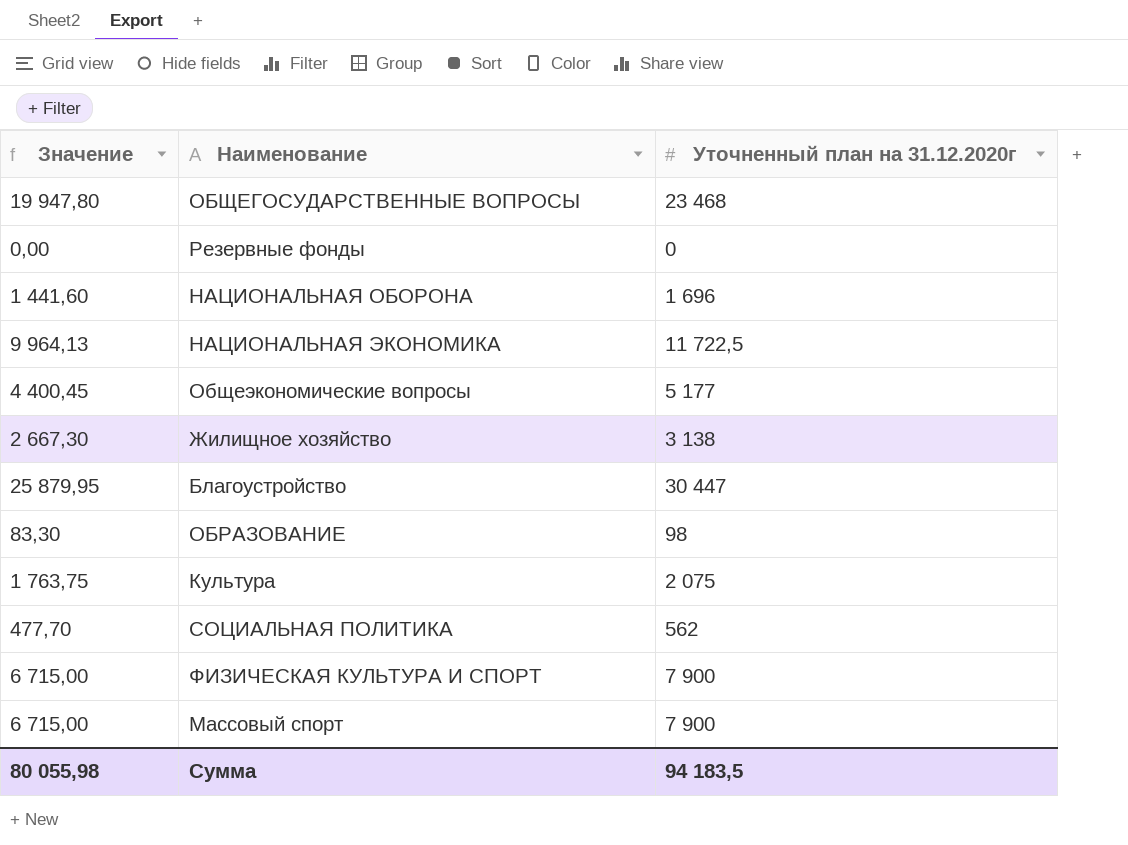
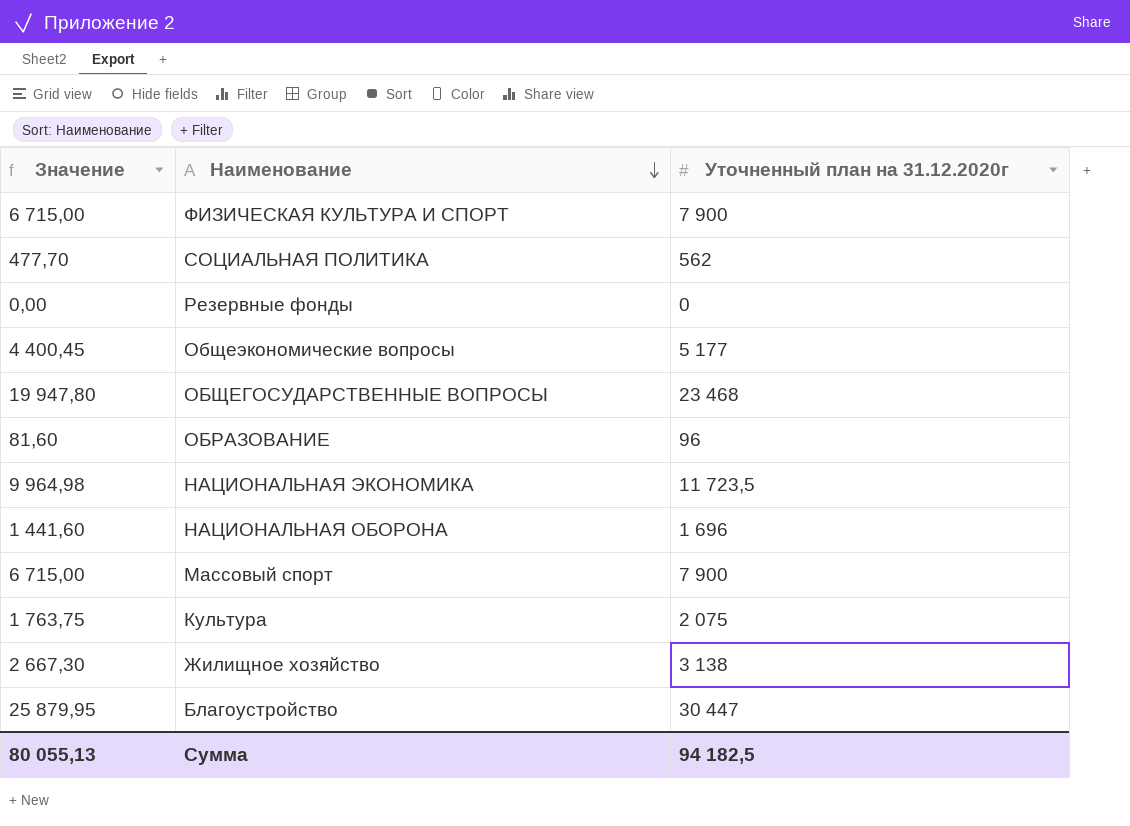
row order: none -> Наименование descending
ОБРАЗОВАНИЕ | Значение: 83,30 -> 81,60
ОБРАЗОВАНИЕ | Уточненный план на 31.12.2020г: 98 -> 96
НАЦИОНАЛЬНАЯ ЭКОНОМИКА | Значение: 9 964,13 -> 9 964,98
НАЦИОНАЛЬНАЯ ЭКОНОМИКА | Уточненный план на 31.12.2020г: 11 722,5 -> 11 723,5
Сумма | Значение: 80 055,98 -> 80 055,13
Сумма | Уточненный план на 31.12.2020г: 94 183,5 -> 94 182,5

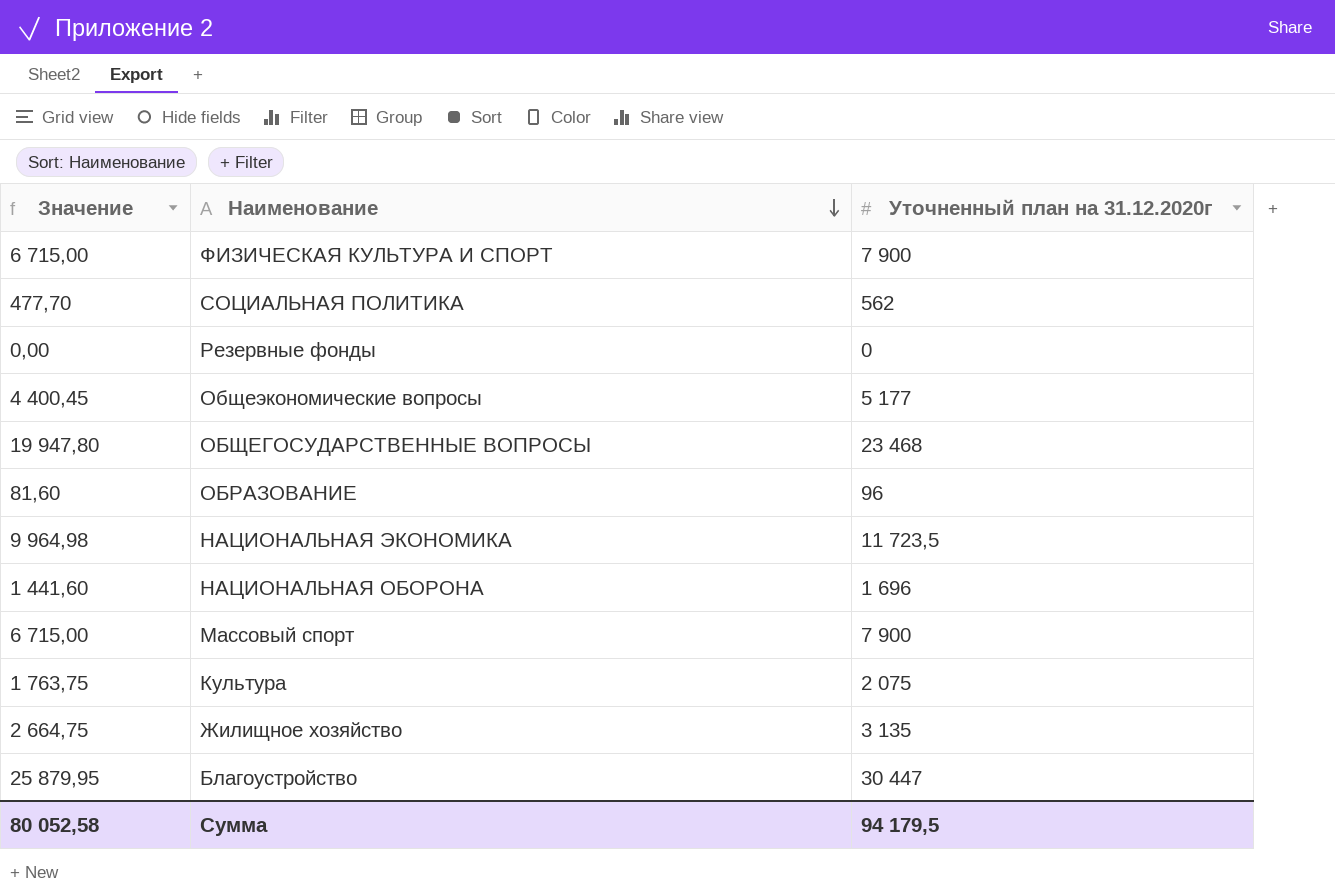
Жилищное хозяйство | Значение: 2 667,30 -> 2 664,75
Жилищное хозяйство | Уточненный план на 31.12.2020г: 3 138 -> 3 135
Сумма | Значение: 80 055,13 -> 80 052,58
Сумма | Уточненный план на 31.12.2020г: 94 182,5 -> 94 179,5

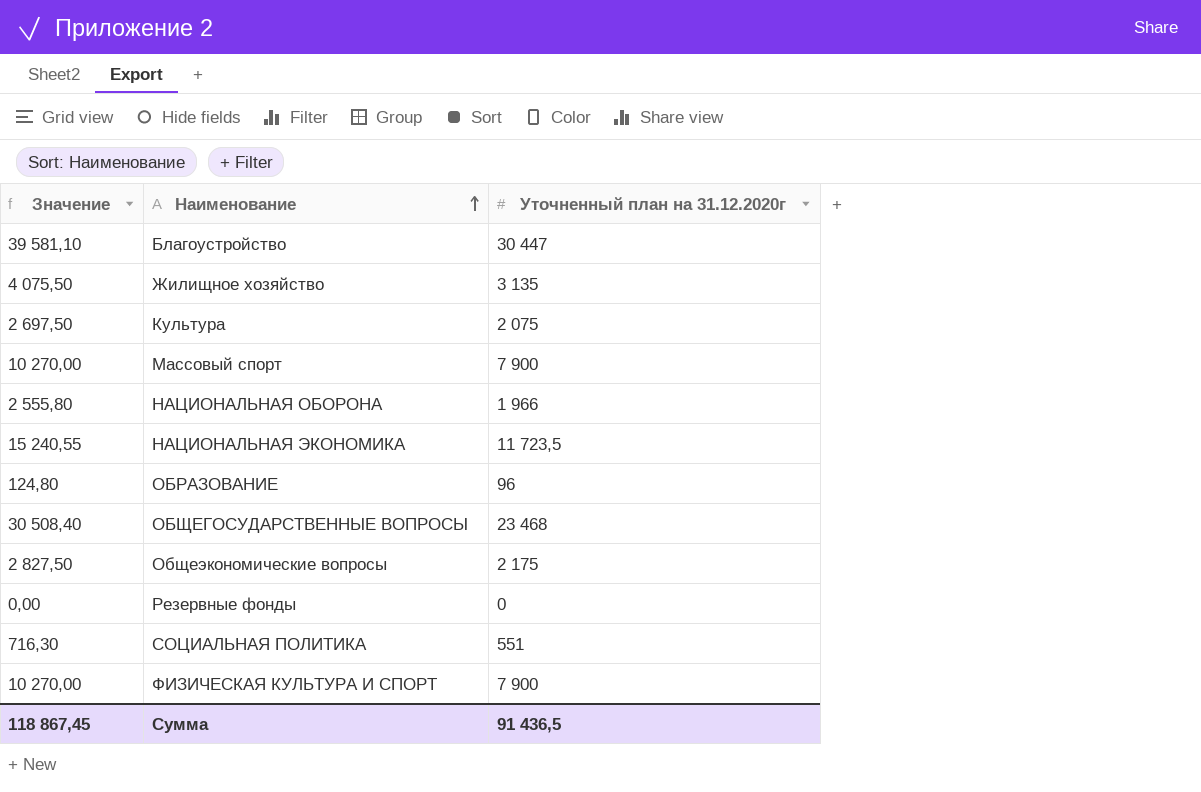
row order: Наименование descending -> Наименование ascending
column Значение | formula: [Уточненный план на 31.12.2020г] * 0,85 -> [Уточненный план на 31.12.2020г] * 1,3
НАЦИОНАЛЬНАЯ ОБОРОНА | Уточненный план на 31.12.2020г: 1 696 -> 1 966
Общеэкономические вопросы | Уточненный план на 31.12.2020г: 5 177 -> 2 175
СОЦИАЛЬНАЯ ПОЛИТИКА | Уточненный план на 31.12.2020г: 562 -> 551
Сумма | Значение: 80 052,58 -> 118 867,45
Сумма | Уточненный план на 31.12.2020г: 94 179,5 -> 91 436,5

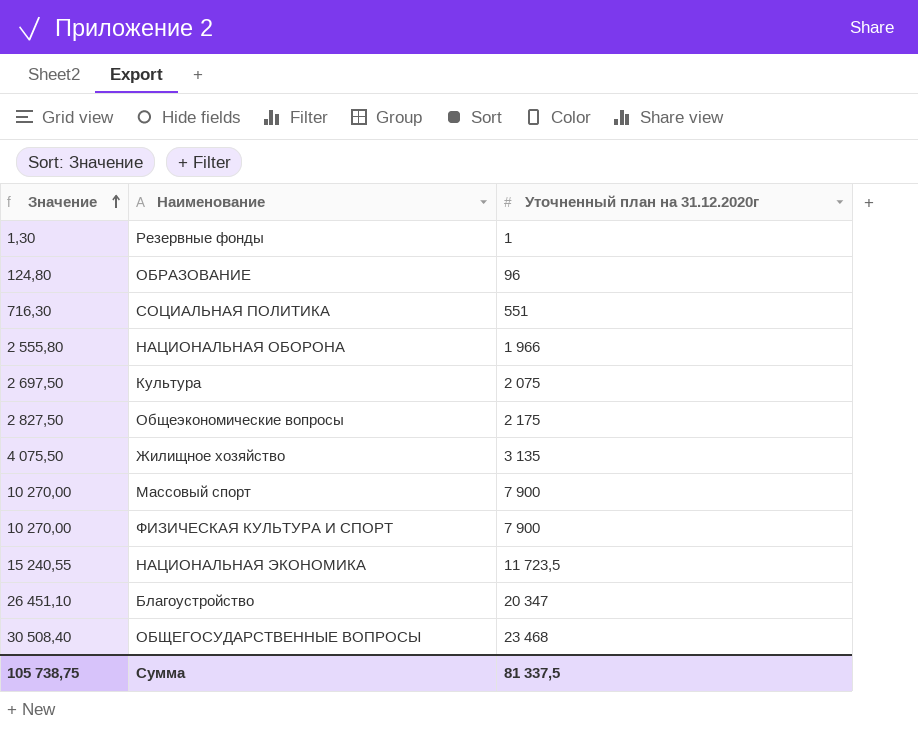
row order: Наименование ascending -> Значение ascending
Резервные фонды | Значение: 0,00 -> 1,30
Резервные фонды | Уточненный план на 31.12.2020г: 0 -> 1
Благоустройство | Значение: 39 581,10 -> 26 451,10
Благоустройство | Уточненный план на 31.12.2020г: 30 447 -> 20 347
Сумма | Значение: 118 867,45 -> 105 738,75
Сумма | Уточненный план на 31.12.2020г: 91 436,5 -> 81 337,5

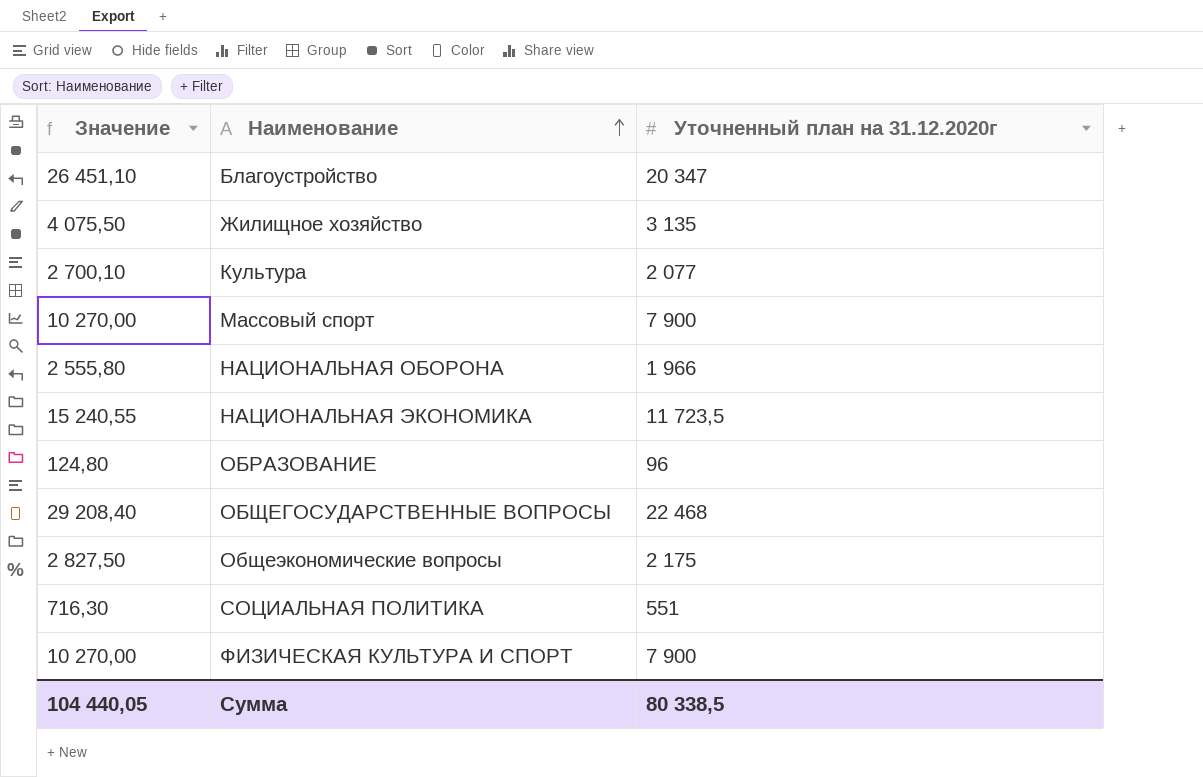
row order: Значение ascending -> Наименование ascending
row Резервные фонды: 1,30 | 1 -> none
Культура | Значение: 2 697,50 -> 2 700,10
Культура | Уточненный план на 31.12.2020г: 2 075 -> 2 077
ОБЩЕГОСУДАРСТВЕННЫЕ ВОПРОСЫ | Значение: 30 508,40 -> 29 208,40
ОБЩЕГОСУДАРСТВЕННЫЕ ВОПРОСЫ | Уточненный план на 31.12.2020г: 23 468 -> 22 468
Сумма | Значение: 105 738,75 -> 104 440,05
Сумма | Уточненный план на 31.12.2020г: 81 337,5 -> 80 338,5

